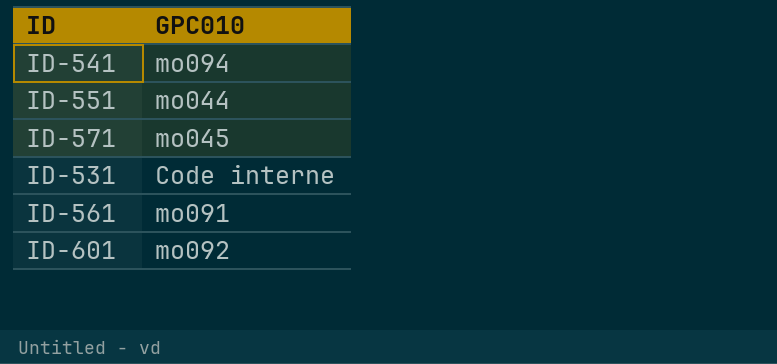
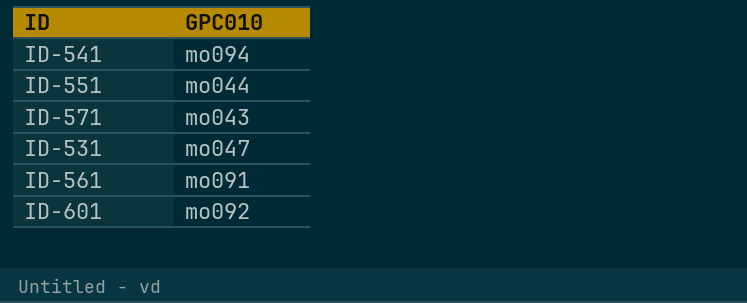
ID-571 | GPC010: mo045 -> mo043
ID-531 | GPC010: Code interne -> mo047

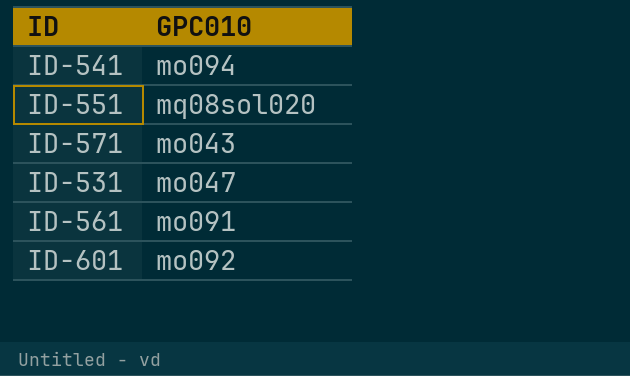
ID-551 | GPC010: mo044 -> mq08sol020

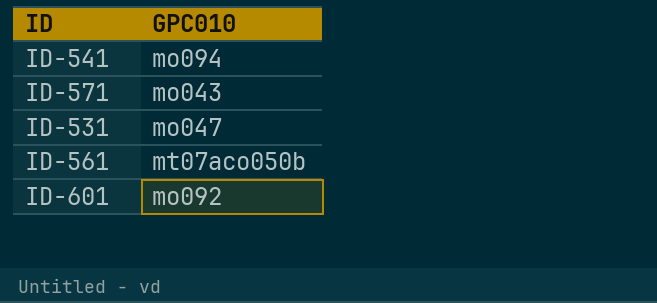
row ID-551: mq08sol020 -> none
ID-561 | GPC010: mo091 -> mt07aco050b

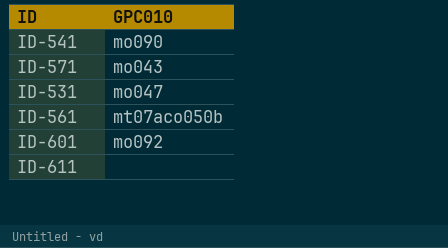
ID-541 | GPC010: mo094 -> mo090
row ID-611: none -> none

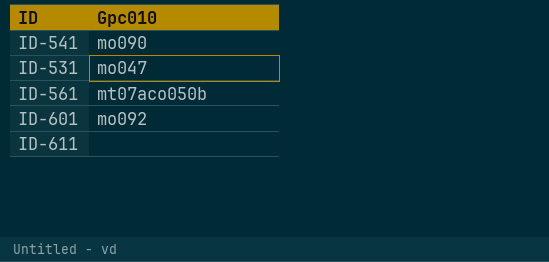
column name: GPC010 -> Gpc010
row ID-571: mo043 -> none

